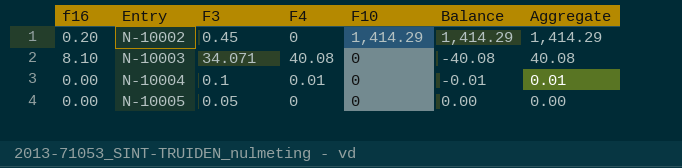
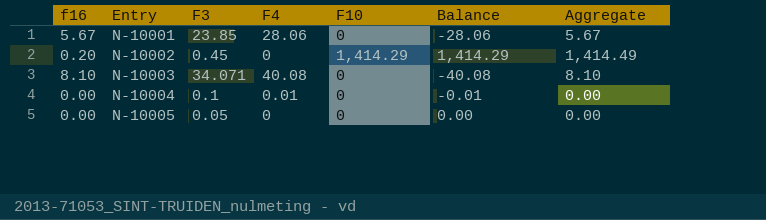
column Aggregate | formula: [F4] + [F10] -> [f16] + [F10]
row N-10001: none -> 5.67 | 23.85 | 28.06 | 0 | -28.06 | 5.67

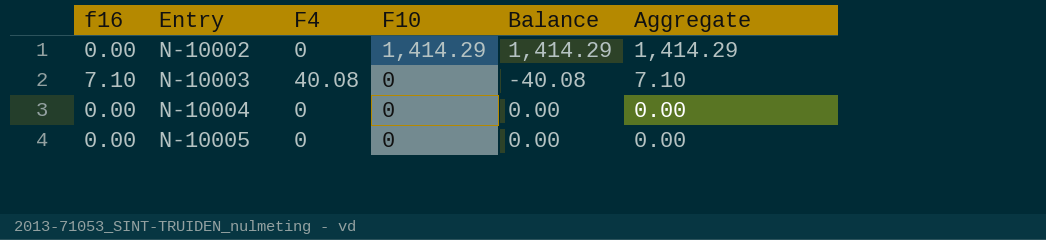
column F3 | position: 3 -> none
row N-10001: 5.67 | 23.85 | 28.06 | 0 | -28.06 | 5.67 -> none
N-10002 | f16: 0.20 -> 0.00
N-10002 | Aggregate: 1,414.49 -> 1,414.29
N-10003 | f16: 8.10 -> 7.10
N-10003 | Aggregate: 8.10 -> 7.10
N-10004 | F4: 0.01 -> 0
N-10004 | Balance: -0.01 -> 0.00

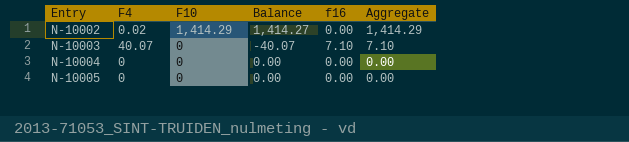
column f16 | position: 1 -> 5
N-10002 | F4: 0 -> 0.02
N-10002 | Balance: 1,414.29 -> 1,414.27
N-10003 | F4: 40.08 -> 40.07
N-10003 | Balance: -40.08 -> -40.07

